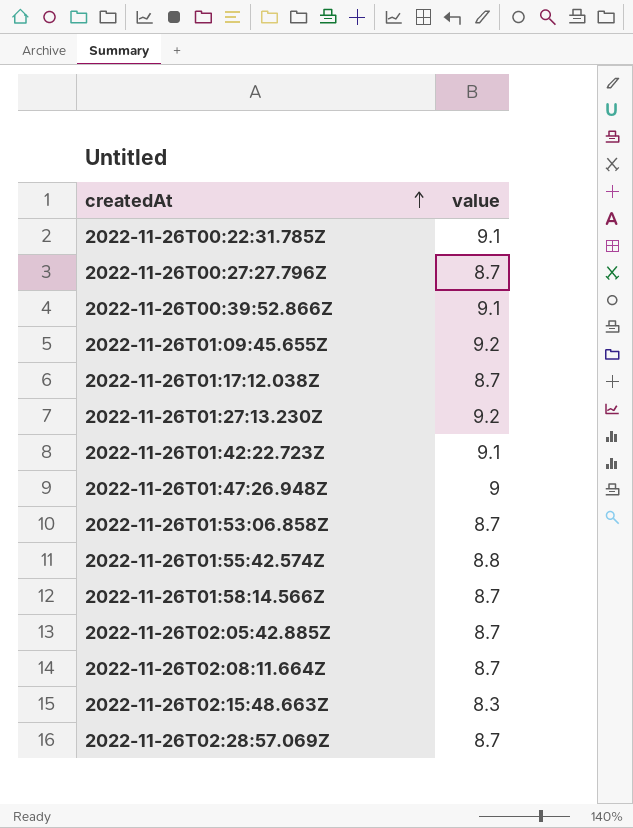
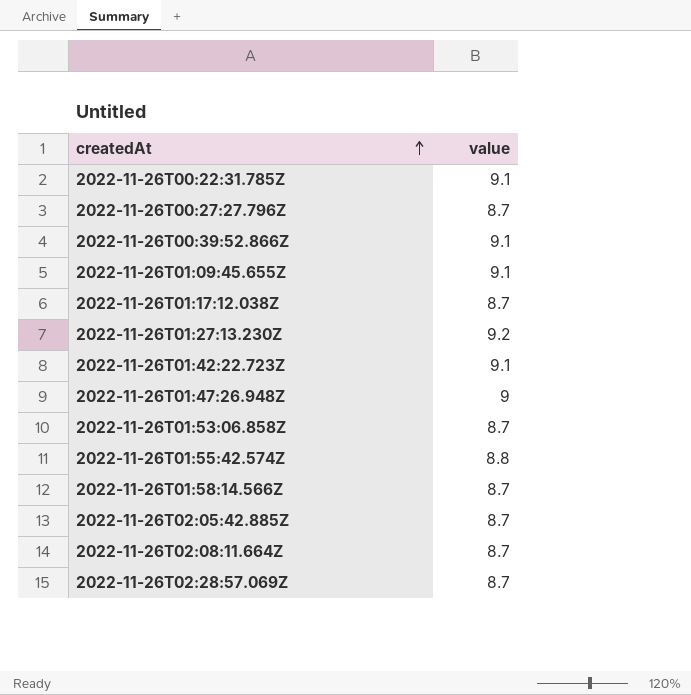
row 2022-11-26T02:15:48.663Z: 8.3 -> none
2022-11-26T01:09:45.655Z | value: 9.2 -> 9.1

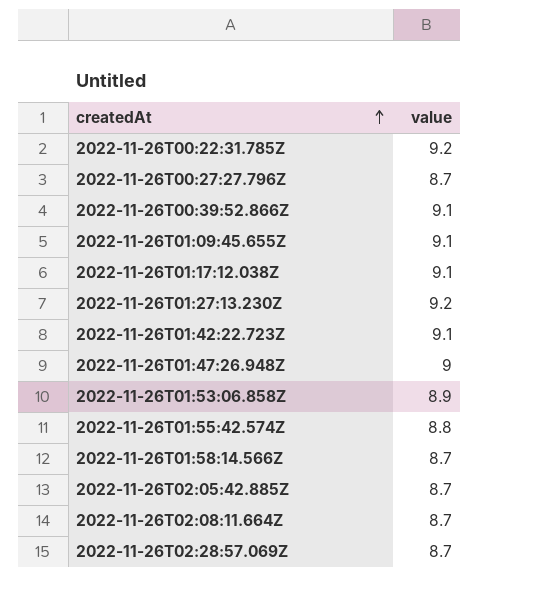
2022-11-26T00:22:31.785Z | value: 9.1 -> 9.2
2022-11-26T01:17:12.038Z | value: 8.7 -> 9.1
2022-11-26T01:53:06.858Z | value: 8.7 -> 8.9

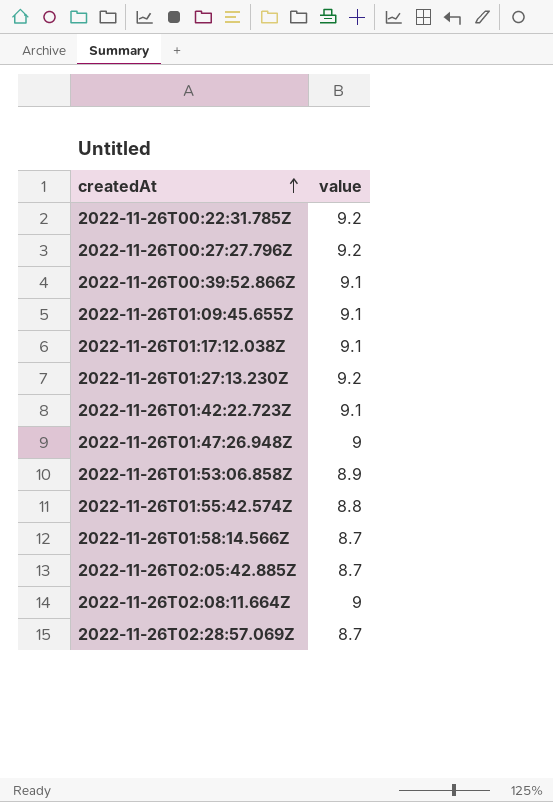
2022-11-26T00:27:27.796Z | value: 8.7 -> 9.2
2022-11-26T02:08:11.664Z | value: 8.7 -> 9

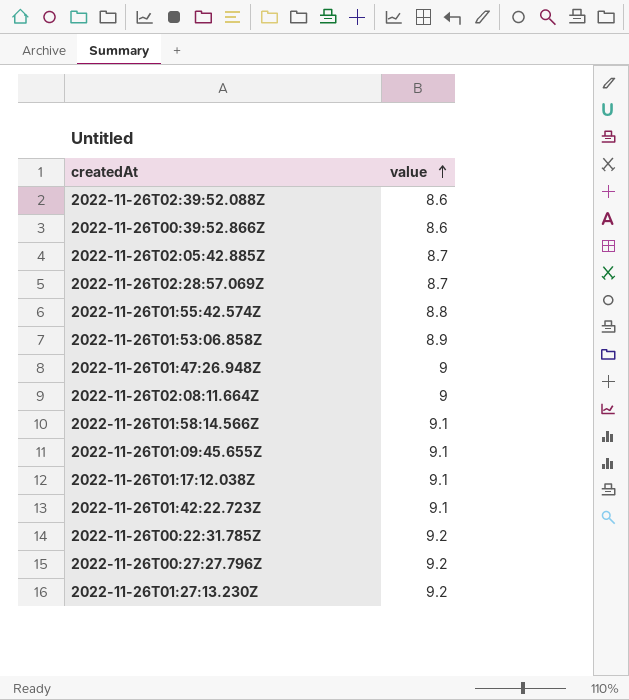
row order: createdAt ascending -> value ascending
row 2022-11-26T02:39:52.088Z: none -> 8.6
2022-11-26T00:39:52.866Z | value: 9.1 -> 8.6
2022-11-26T01:58:14.566Z | value: 8.7 -> 9.1

